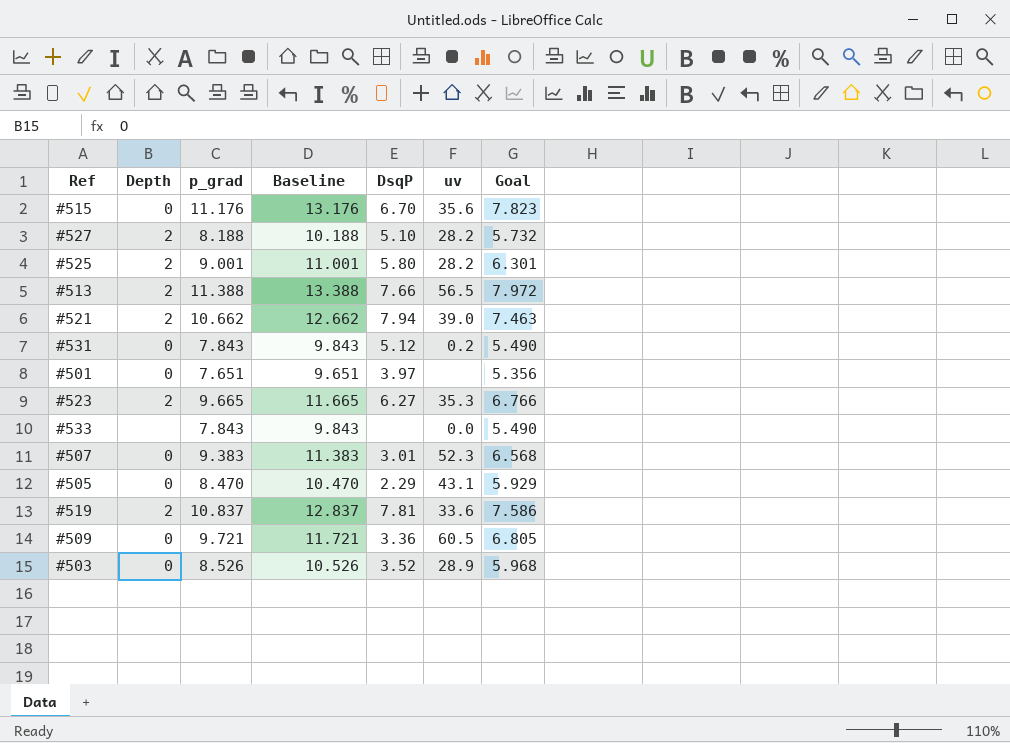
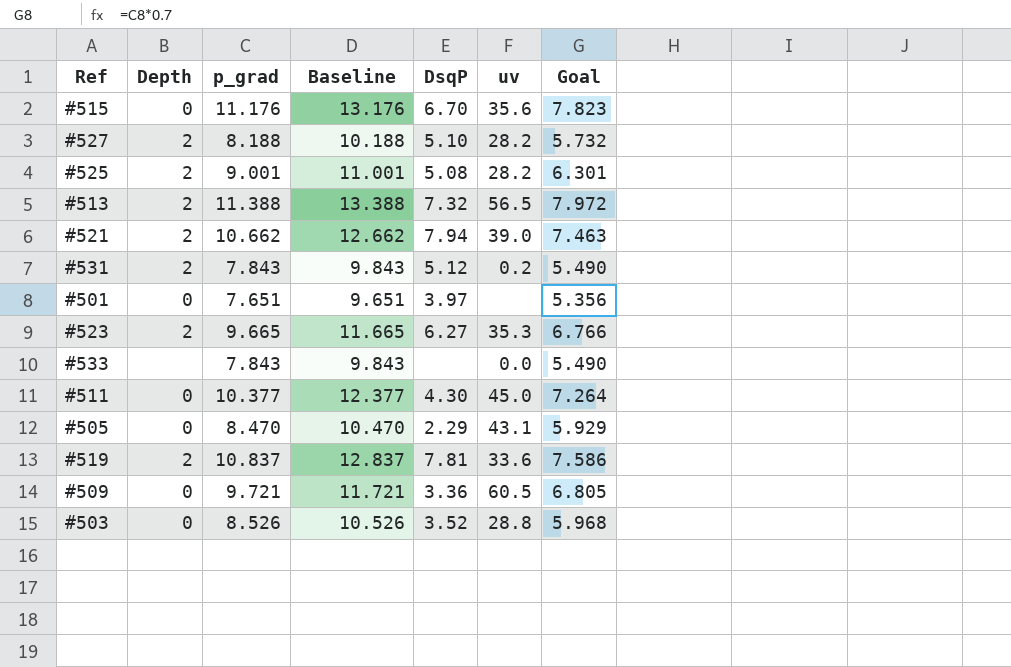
row #507: 0 | 9.383 | 11.383 | 3.01 | 52.3 | 6.568 -> none
#525 | DsqP: 5.80 -> 5.08
#513 | DsqP: 7.66 -> 7.32
#531 | Depth: 0 -> 2
row #511: none -> 0 | 10.377 | 12.377 | 4.30 | 45.0 | 7.264
#503 | uv: 28.9 -> 28.8

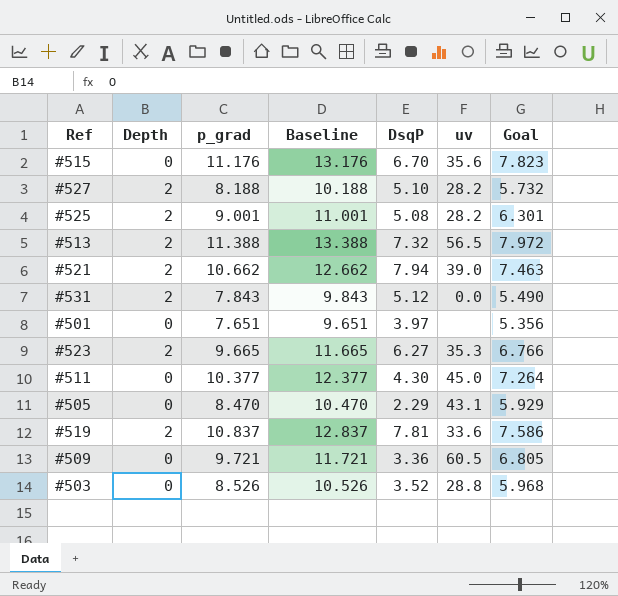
row #533: none | 7.843 | 9.843 | none | 0.0 | 5.490 -> none
#531 | uv: 0.2 -> 0.0

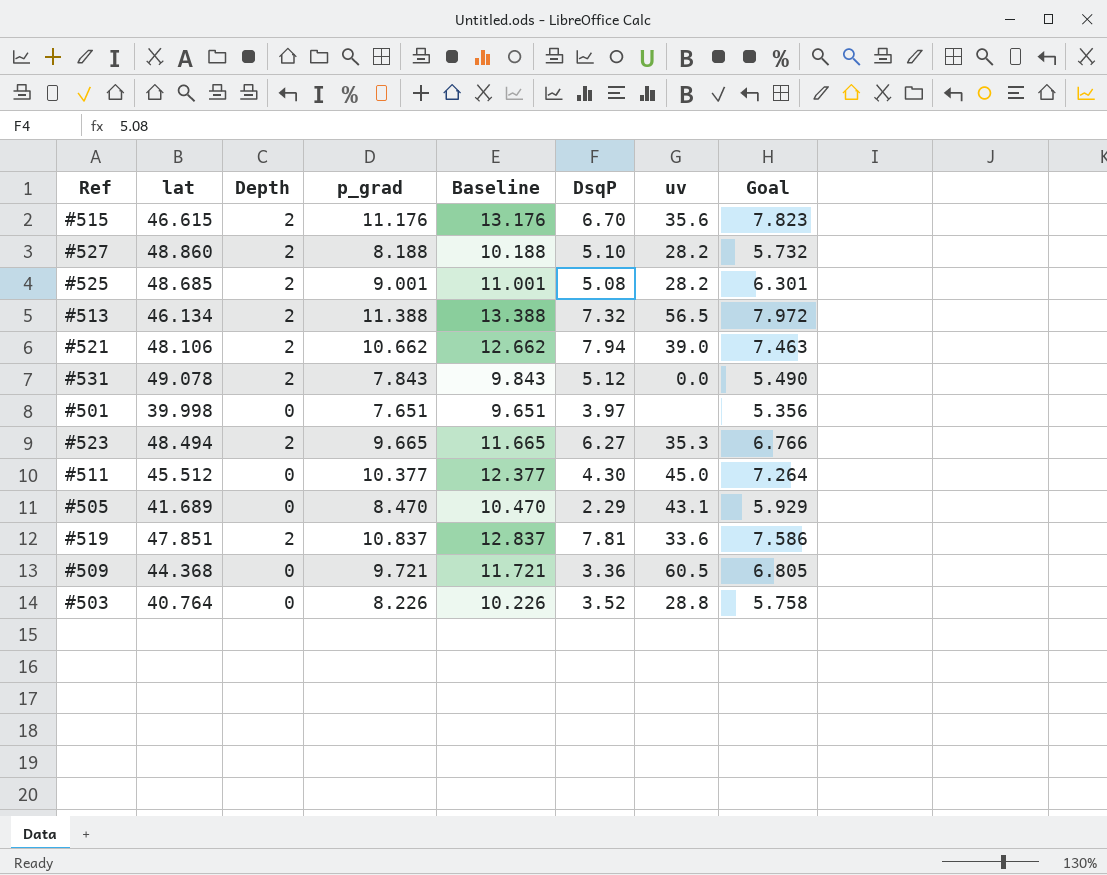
column lat | position: none -> 2
#515 | Depth: 0 -> 2
#503 | p_grad: 8.526 -> 8.226
#503 | Baseline: 10.526 -> 10.226
#503 | Goal: 5.968 -> 5.758

